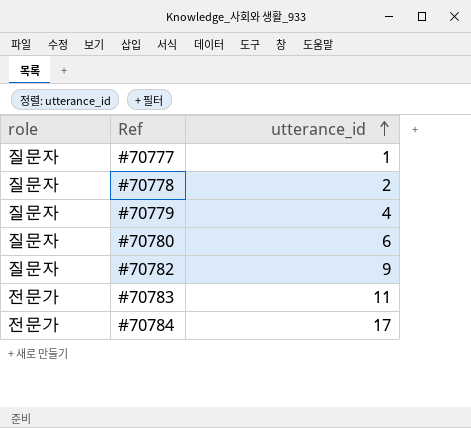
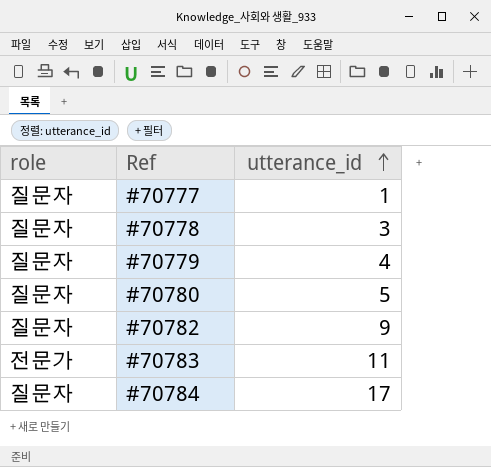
#70778 | utterance_id: 2 -> 3
#70780 | utterance_id: 6 -> 5
#70784 | role: 전문가 -> 질문자

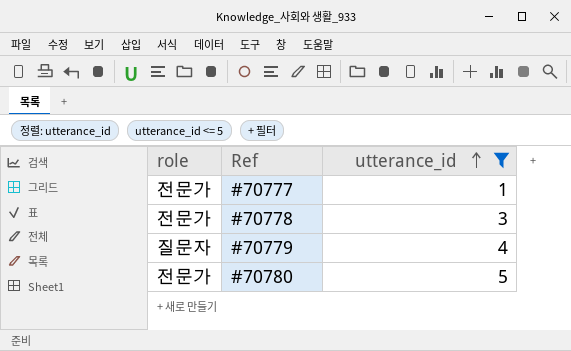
filter: none -> utterance_id <= 5
#70777 | role: 질문자 -> 전문가
#70778 | role: 질문자 -> 전문가
#70780 | role: 질문자 -> 전문가

